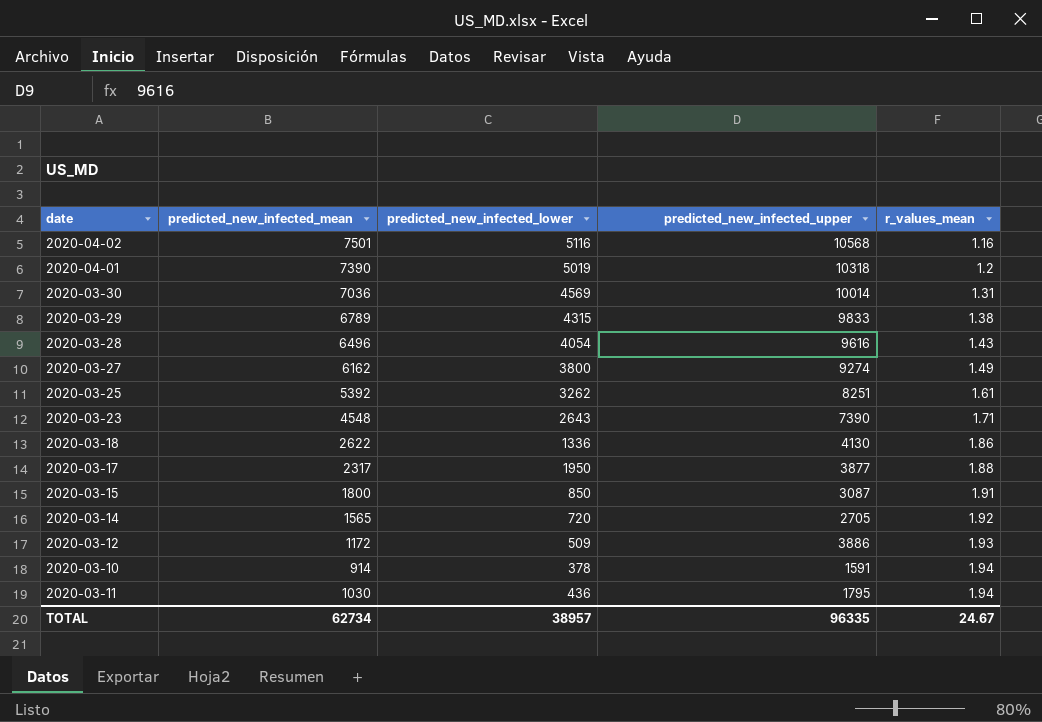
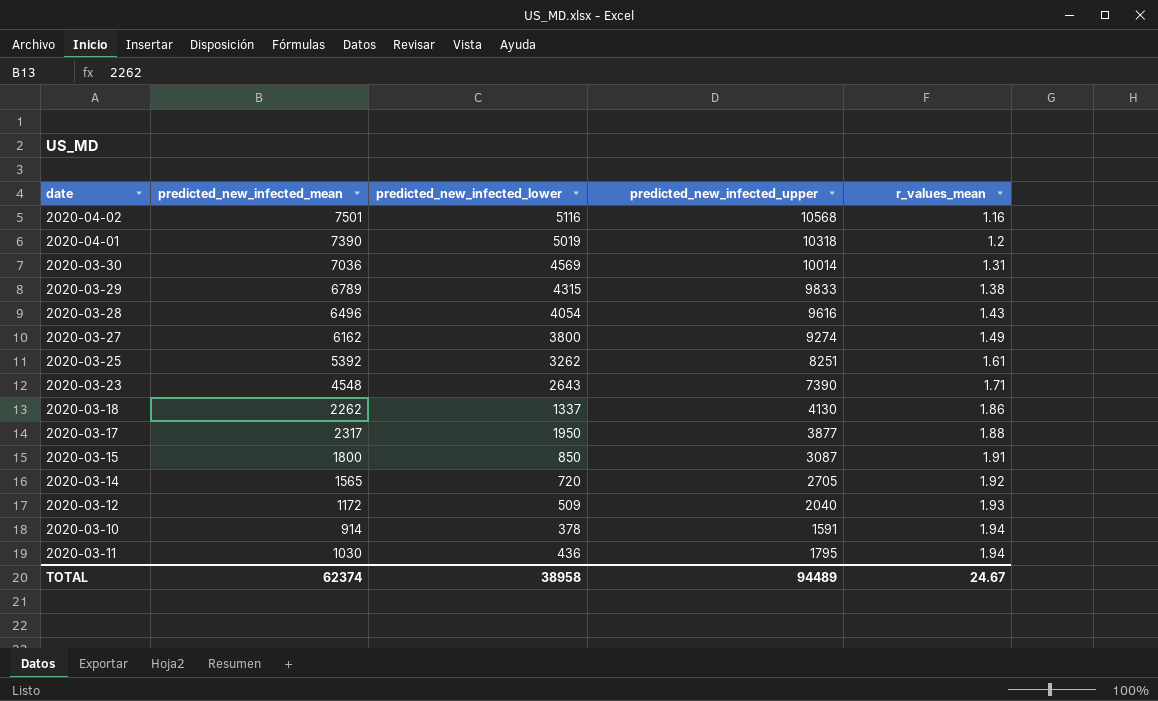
2020-03-18 | predicted_new_infected_mean: 2622 -> 2262
2020-03-18 | predicted_new_infected_lower: 1336 -> 1337
2020-03-12 | predicted_new_infected_upper: 3886 -> 2040
TOTAL | predicted_new_infected_mean: 62734 -> 62374
TOTAL | predicted_new_infected_lower: 38957 -> 38958
TOTAL | predicted_new_infected_upper: 96335 -> 94489

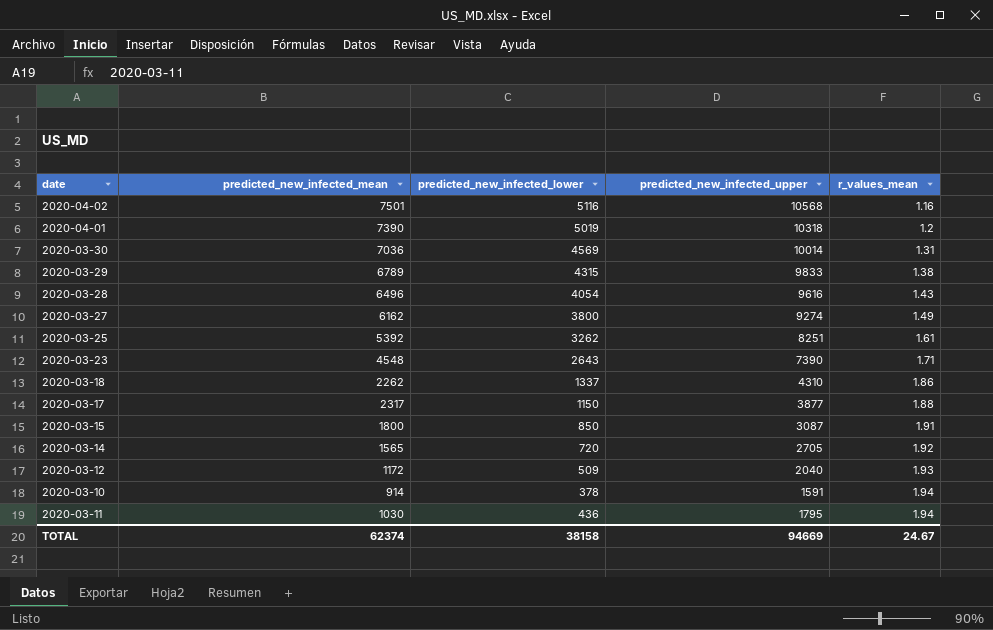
2020-03-18 | predicted_new_infected_upper: 4130 -> 4310
2020-03-17 | predicted_new_infected_lower: 1950 -> 1150
TOTAL | predicted_new_infected_lower: 38958 -> 38158
TOTAL | predicted_new_infected_upper: 94489 -> 94669

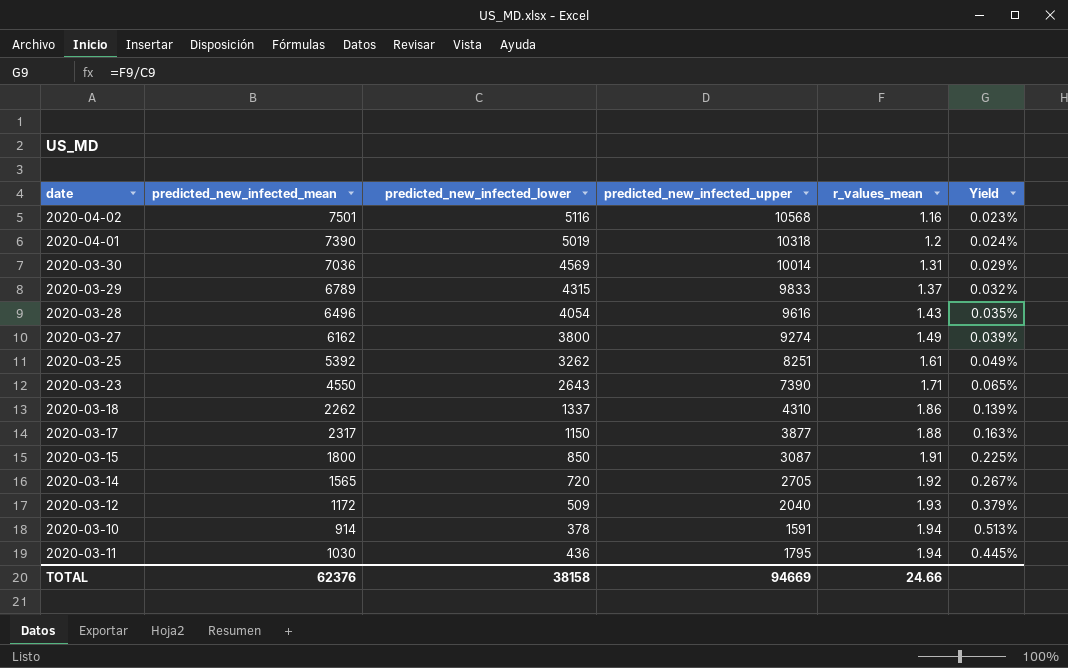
column Yield | formula: none -> [r_values_mean] / [predicted_new_infected_lower]
2020-03-29 | r_values_mean: 1.38 -> 1.37
2020-03-23 | predicted_new_infected_mean: 4548 -> 4550
TOTAL | predicted_new_infected_mean: 62374 -> 62376
TOTAL | r_values_mean: 24.67 -> 24.66

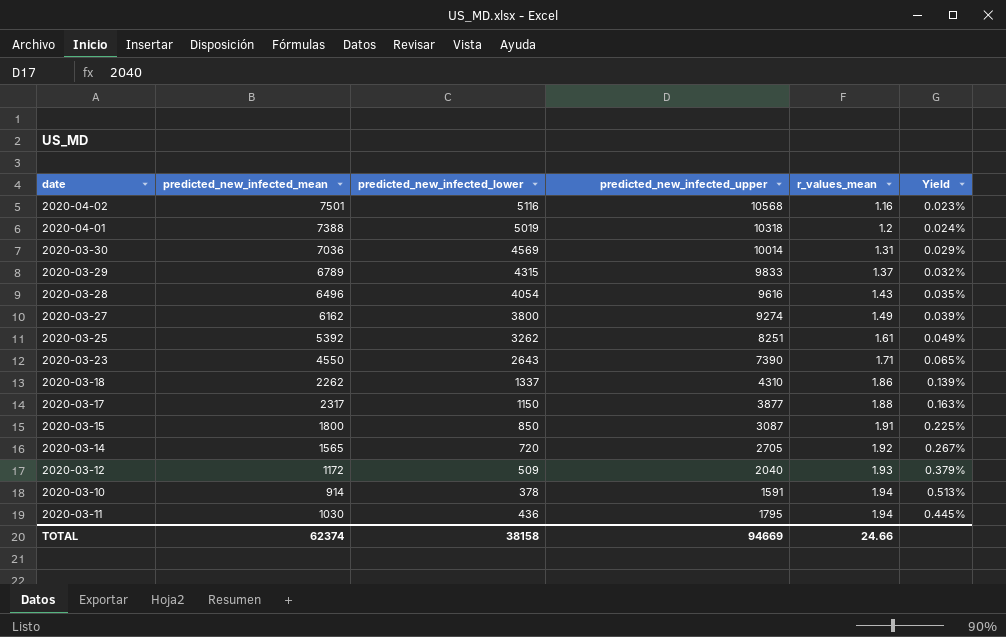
2020-04-01 | predicted_new_infected_mean: 7390 -> 7388
TOTAL | predicted_new_infected_mean: 62376 -> 62374

